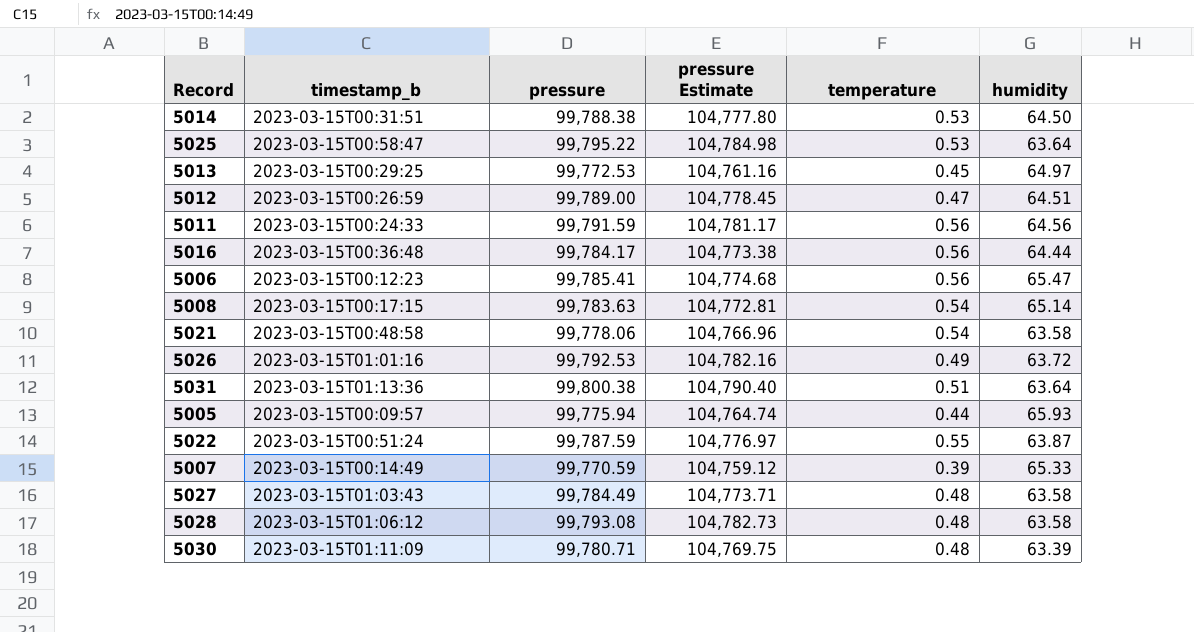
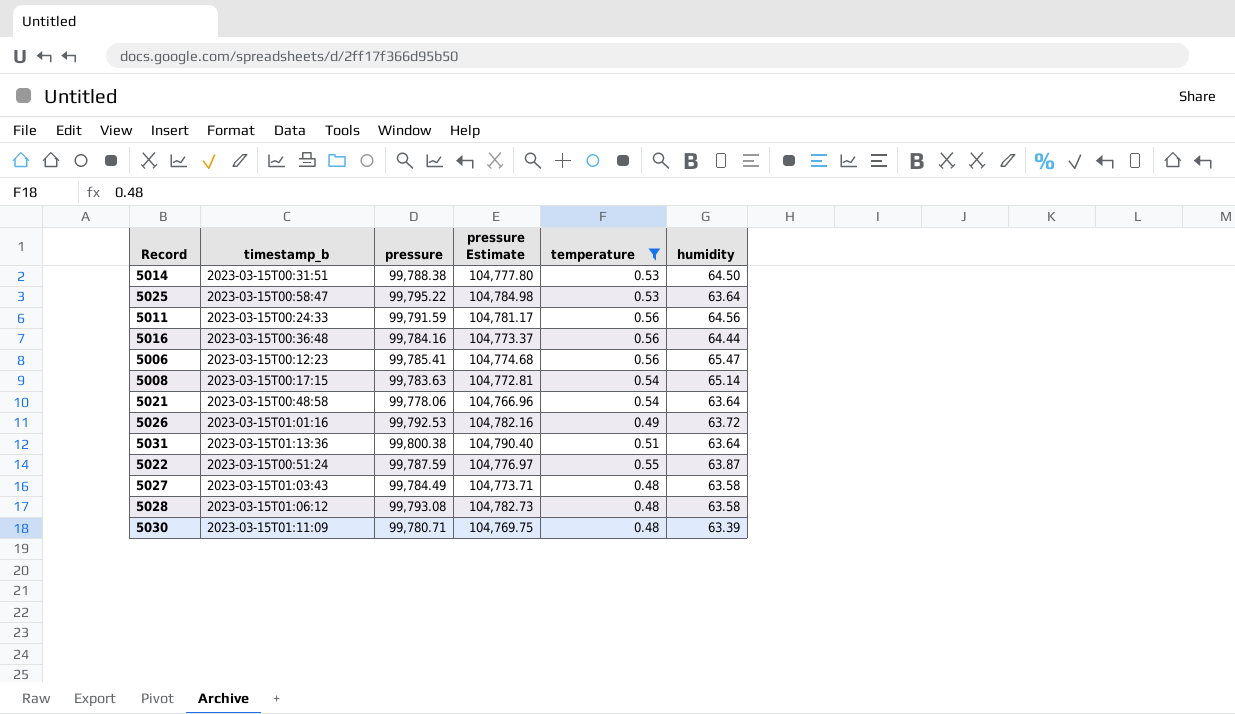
filter: none -> temperature >= 0.48
5016 | pressure: 99,784.17 -> 99,784.16
5016 | pressure Estimate: 104,773.38 -> 104,773.37
5021 | humidity: 63.58 -> 63.64

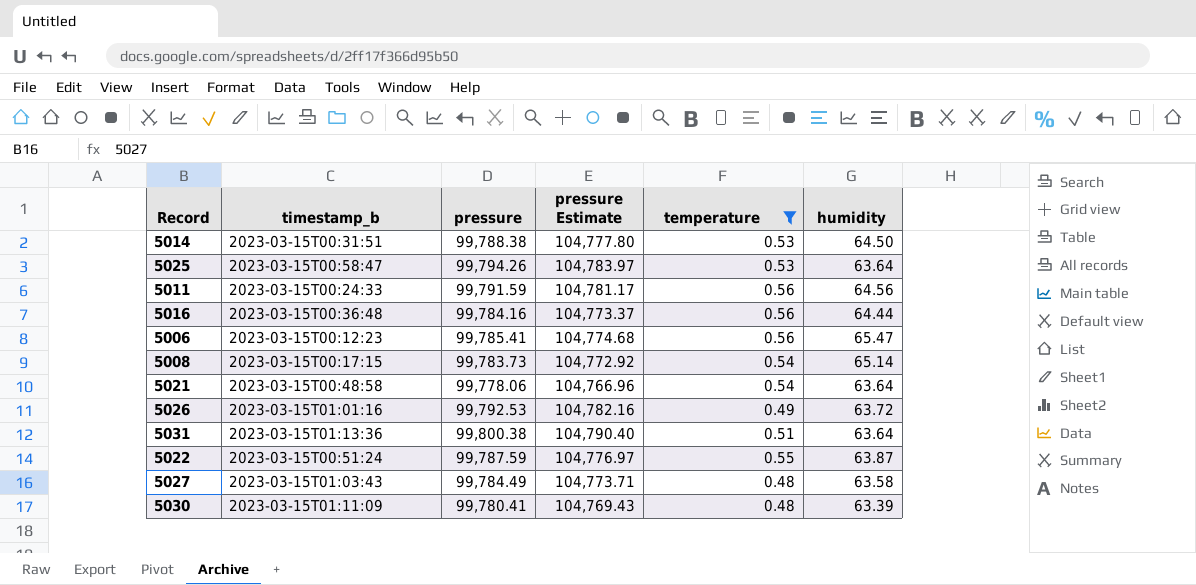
row 5028: 2023-03-15T01:06:12 | 99,793.08 | 104,782.73 | 0.48 | 63.58 -> none
5025 | pressure: 99,795.22 -> 99,794.26
5025 | pressure Estimate: 104,784.98 -> 104,783.97
5008 | pressure: 99,783.63 -> 99,783.73
5008 | pressure Estimate: 104,772.81 -> 104,772.92
5030 | pressure: 99,780.71 -> 99,780.41
5030 | pressure Estimate: 104,769.75 -> 104,769.43

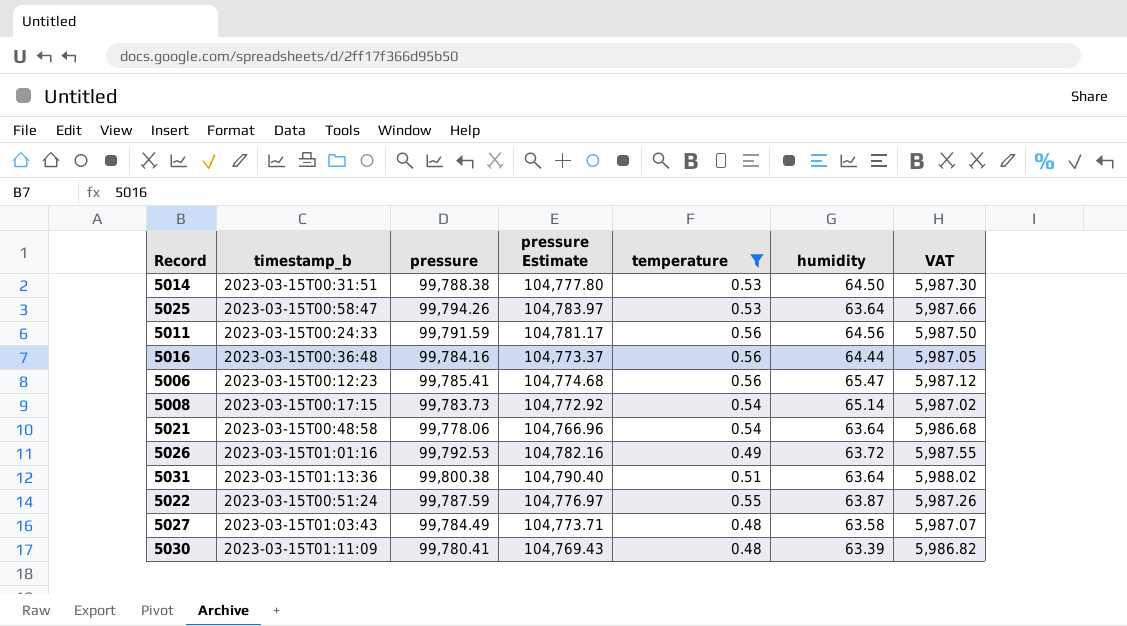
column VAT | formula: none -> [pressure] * 0.06

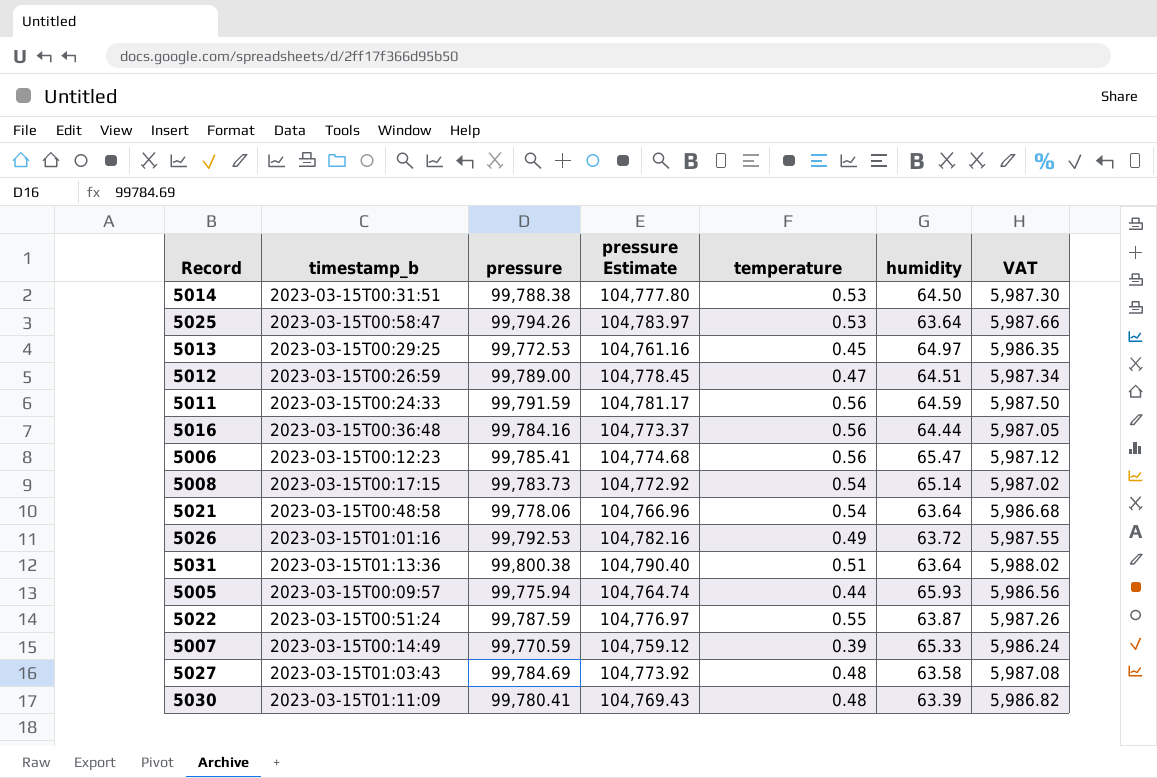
filter: temperature >= 0.48 -> none
5011 | humidity: 64.56 -> 64.59
5027 | pressure: 99,784.49 -> 99,784.69
5027 | pressure Estimate: 104,773.71 -> 104,773.92
5027 | VAT: 5,987.07 -> 5,987.08

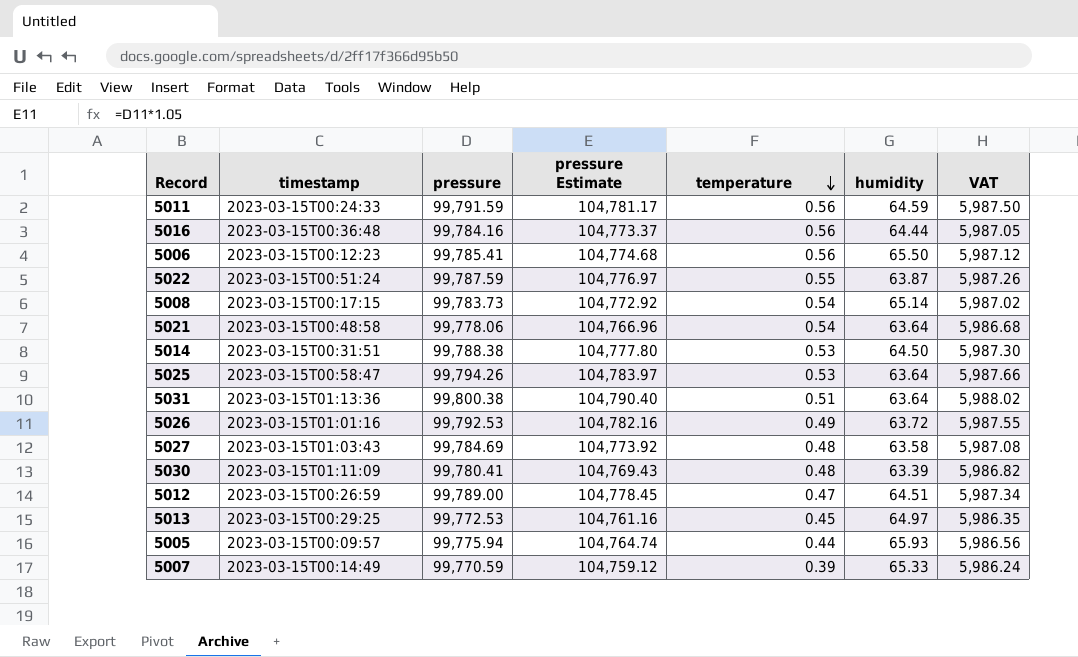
row order: none -> temperature descending
column name: timestamp_b -> timestamp
5006 | humidity: 65.47 -> 65.50

